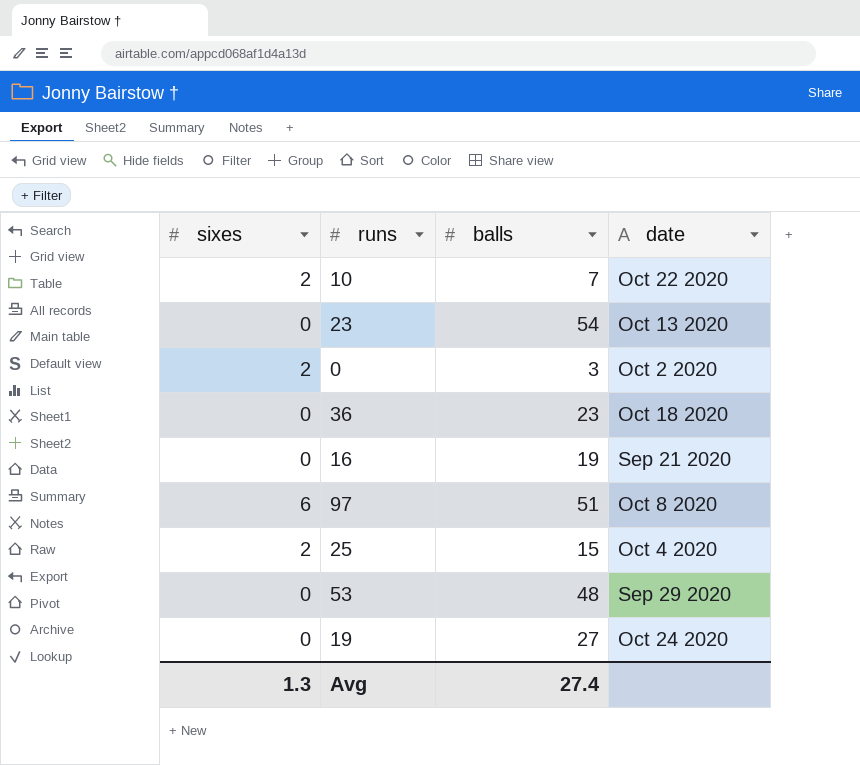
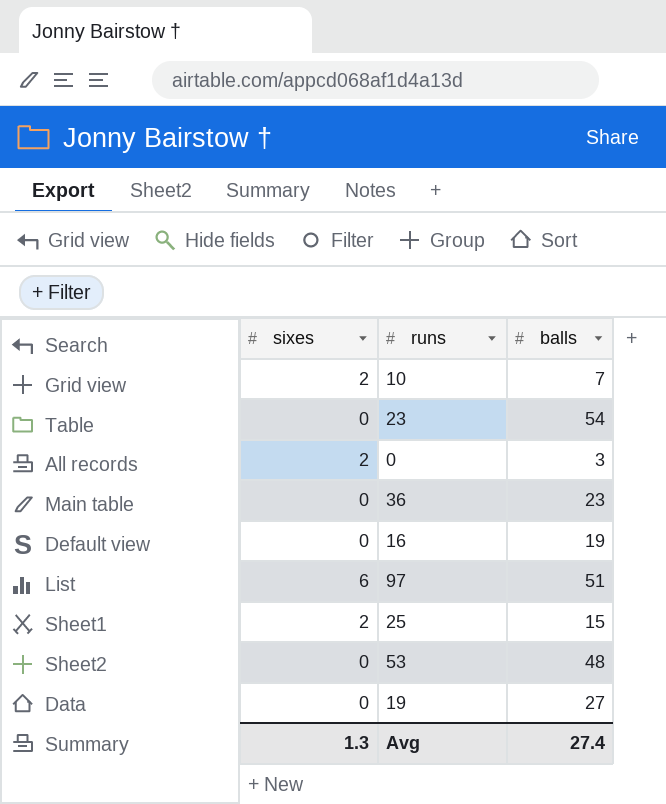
column date | position: 4 -> none

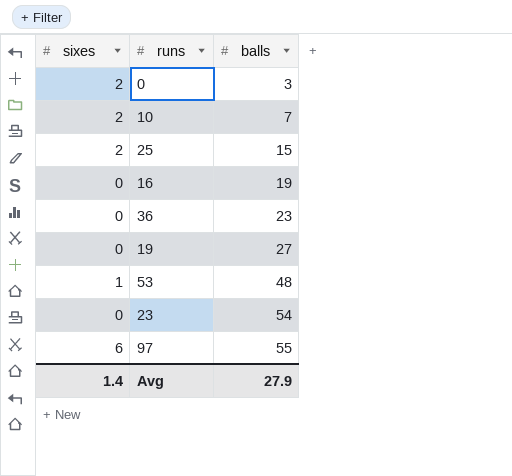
row order: none -> balls ascending
53 | sixes: 0 -> 1
97 | balls: 51 -> 55
Avg | sixes: 1.3 -> 1.4
Avg | balls: 27.4 -> 27.9

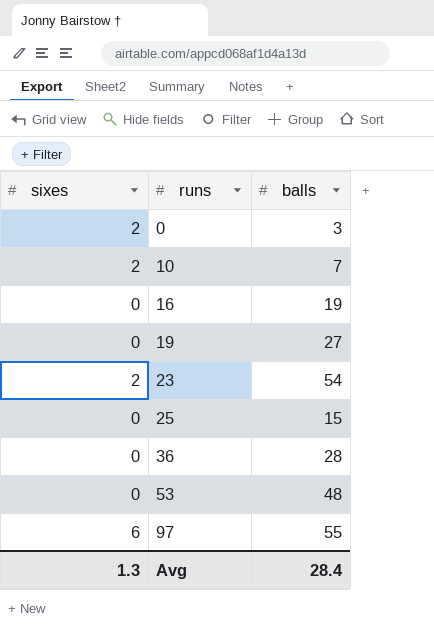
row order: balls ascending -> runs ascending
23 | sixes: 0 -> 2
25 | sixes: 2 -> 0
36 | balls: 23 -> 28
53 | sixes: 1 -> 0
Avg | sixes: 1.4 -> 1.3
Avg | balls: 27.9 -> 28.4

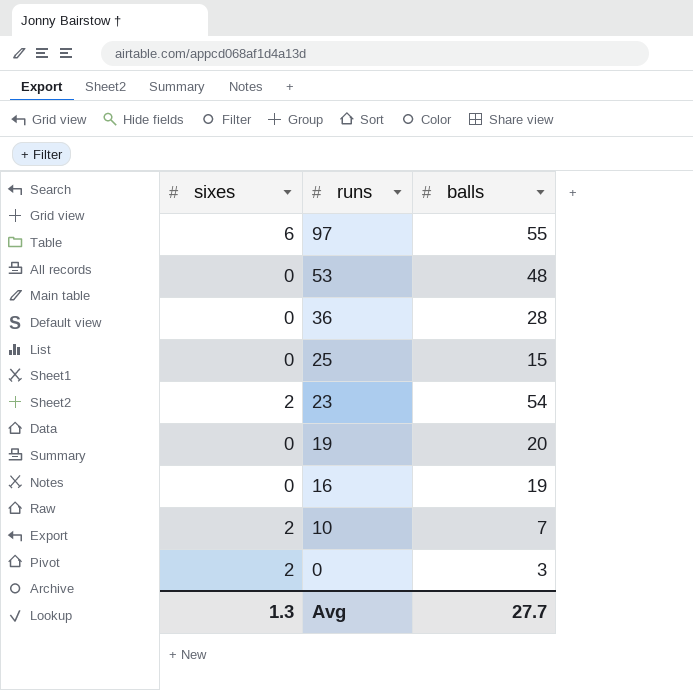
row order: runs ascending -> runs descending
19 | balls: 27 -> 20
Avg | balls: 28.4 -> 27.7

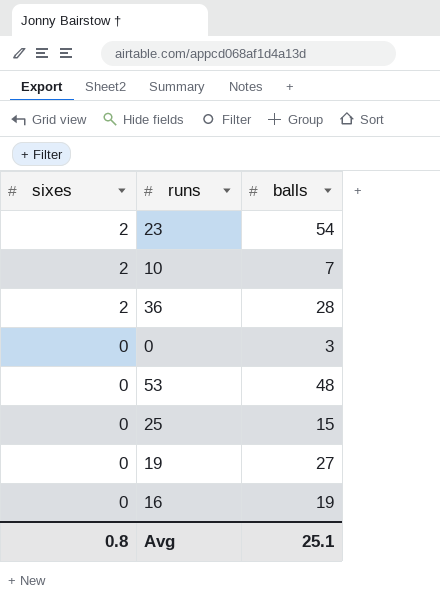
row order: runs descending -> sixes descending
row 97: 6 | 55 -> none
36 | sixes: 0 -> 2
0 | sixes: 2 -> 0
19 | balls: 20 -> 27
Avg | sixes: 1.3 -> 0.8
Avg | balls: 27.7 -> 25.1

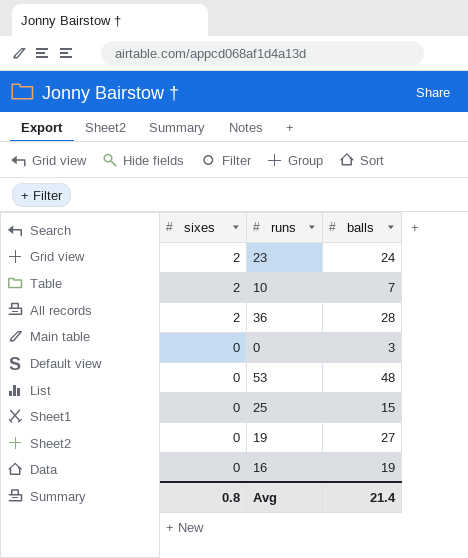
23 | balls: 54 -> 24
Avg | balls: 25.1 -> 21.4

